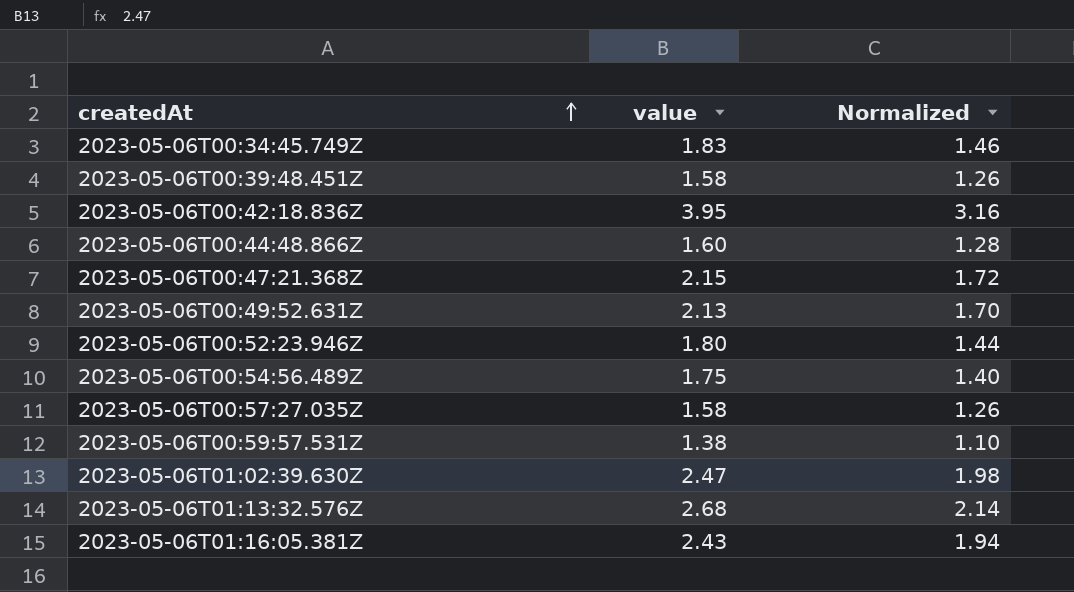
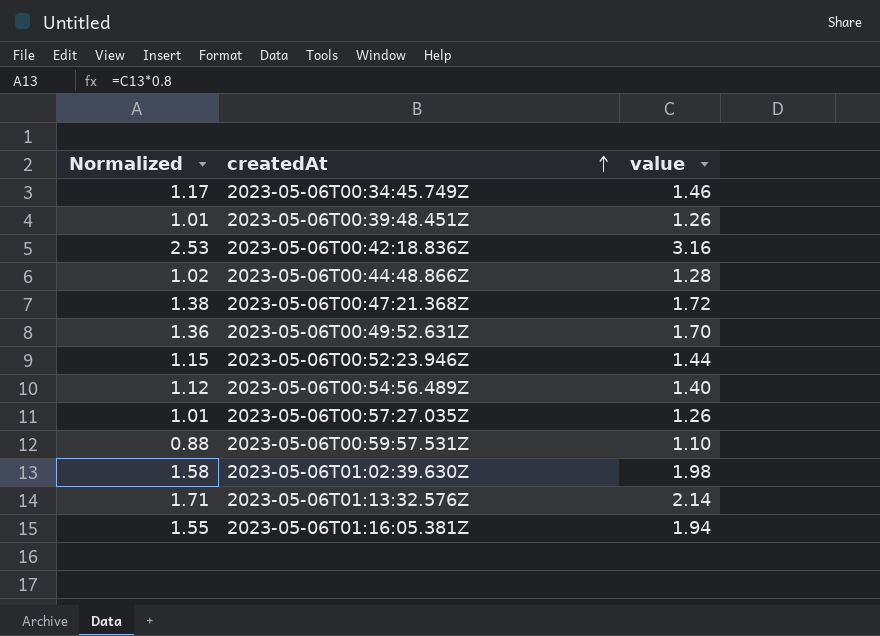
column Normalized | position: 3 -> 1
2023-05-06T00:34:45.749Z | Normalized: 1.46 -> 1.17
2023-05-06T00:34:45.749Z | value: 1.83 -> 1.46
2023-05-06T00:39:48.451Z | Normalized: 1.26 -> 1.01
2023-05-06T00:39:48.451Z | value: 1.58 -> 1.26
2023-05-06T00:42:18.836Z | Normalized: 3.16 -> 2.53
2023-05-06T00:42:18.836Z | value: 3.95 -> 3.16
2023-05-06T00:44:48.866Z | Normalized: 1.28 -> 1.02
2023-05-06T00:44:48.866Z | value: 1.60 -> 1.28
2023-05-06T00:47:21.368Z | Normalized: 1.72 -> 1.38
2023-05-06T00:47:21.368Z | value: 2.15 -> 1.72
2023-05-06T00:49:52.631Z | Normalized: 1.70 -> 1.36
2023-05-06T00:49:52.631Z | value: 2.13 -> 1.70
2023-05-06T00:52:23.946Z | Normalized: 1.44 -> 1.15
2023-05-06T00:52:23.946Z | value: 1.80 -> 1.44
2023-05-06T00:54:56.489Z | Normalized: 1.40 -> 1.12
2023-05-06T00:54:56.489Z | value: 1.75 -> 1.40
2023-05-06T00:57:27.035Z | Normalized: 1.26 -> 1.01
2023-05-06T00:57:27.035Z | value: 1.58 -> 1.26
2023-05-06T00:59:57.531Z | Normalized: 1.10 -> 0.88
2023-05-06T00:59:57.531Z | value: 1.38 -> 1.10
2023-05-06T01:02:39.630Z | Normalized: 1.98 -> 1.58
2023-05-06T01:02:39.630Z | value: 2.47 -> 1.98
2023-05-06T01:13:32.576Z | Normalized: 2.14 -> 1.71
2023-05-06T01:13:32.576Z | value: 2.68 -> 2.14
2023-05-06T01:16:05.381Z | Normalized: 1.94 -> 1.55
2023-05-06T01:16:05.381Z | value: 2.43 -> 1.94

